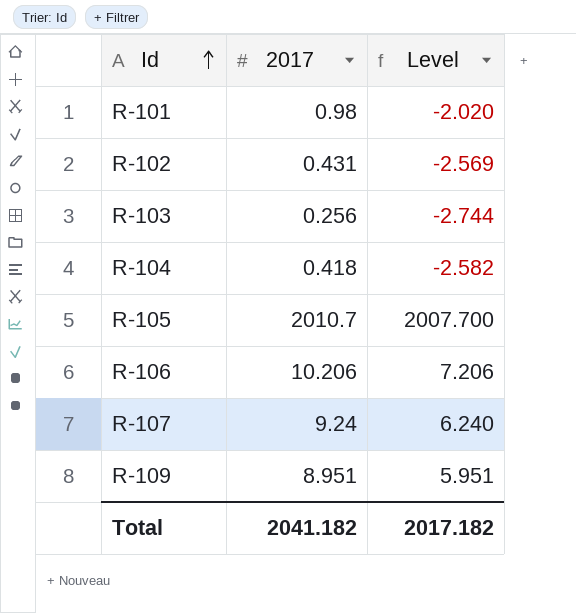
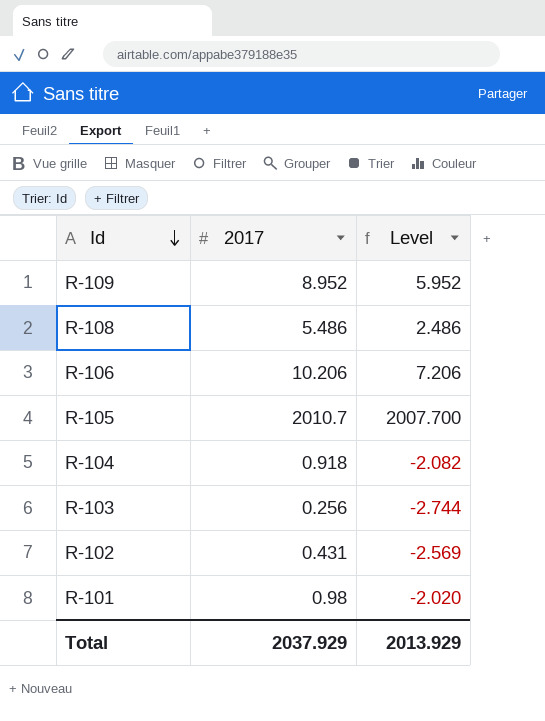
row order: Id ascending -> Id descending
row R-107: 9.24 | 6.240 -> none
R-109 | 2017: 8.951 -> 8.952
R-109 | Level: 5.951 -> 5.952
row R-108: none -> 5.486 | 2.486
R-104 | 2017: 0.418 -> 0.918
R-104 | Level: -2.582 -> -2.082
Total | 2017: 2041.182 -> 2037.929
Total | Level: 2017.182 -> 2013.929

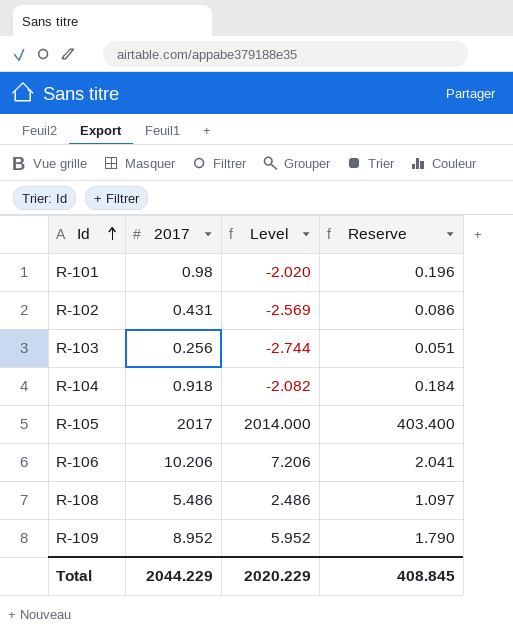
row order: Id descending -> Id ascending
column Reserve | formula: none -> [2017] * 0.2
R-105 | 2017: 2010.7 -> 2017
R-105 | Level: 2007.700 -> 2014.000
Total | 2017: 2037.929 -> 2044.229
Total | Level: 2013.929 -> 2020.229

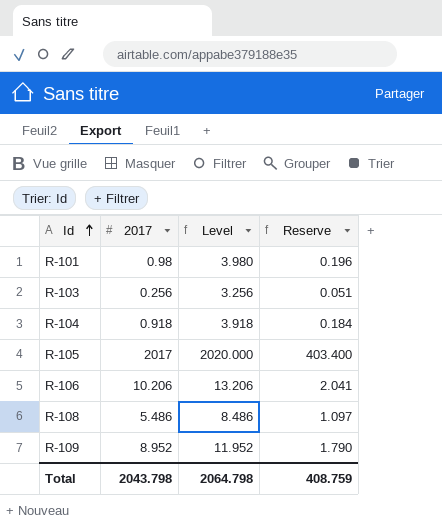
column Level | formula: [2017] - 3 -> [2017] + 3
row R-102: 0.431 | -2.569 | 0.086 -> none
Total | 2017: 2044.229 -> 2043.798
Total | Level: 2020.229 -> 2064.798
Total | Reserve: 408.845 -> 408.759

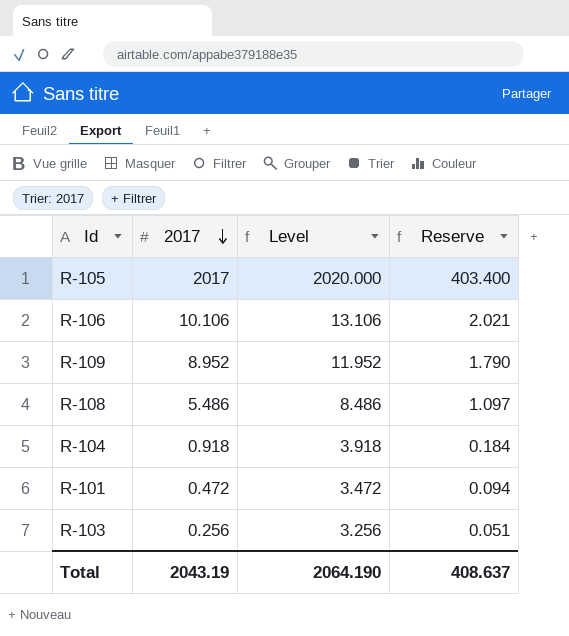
row order: Id ascending -> 2017 descending
R-106 | 2017: 10.206 -> 10.106
R-106 | Level: 13.206 -> 13.106
R-106 | Reserve: 2.041 -> 2.021
R-101 | 2017: 0.98 -> 0.472
R-101 | Level: 3.980 -> 3.472
R-101 | Reserve: 0.196 -> 0.094
Total | 2017: 2043.798 -> 2043.19
Total | Level: 2064.798 -> 2064.190
Total | Reserve: 408.759 -> 408.637

